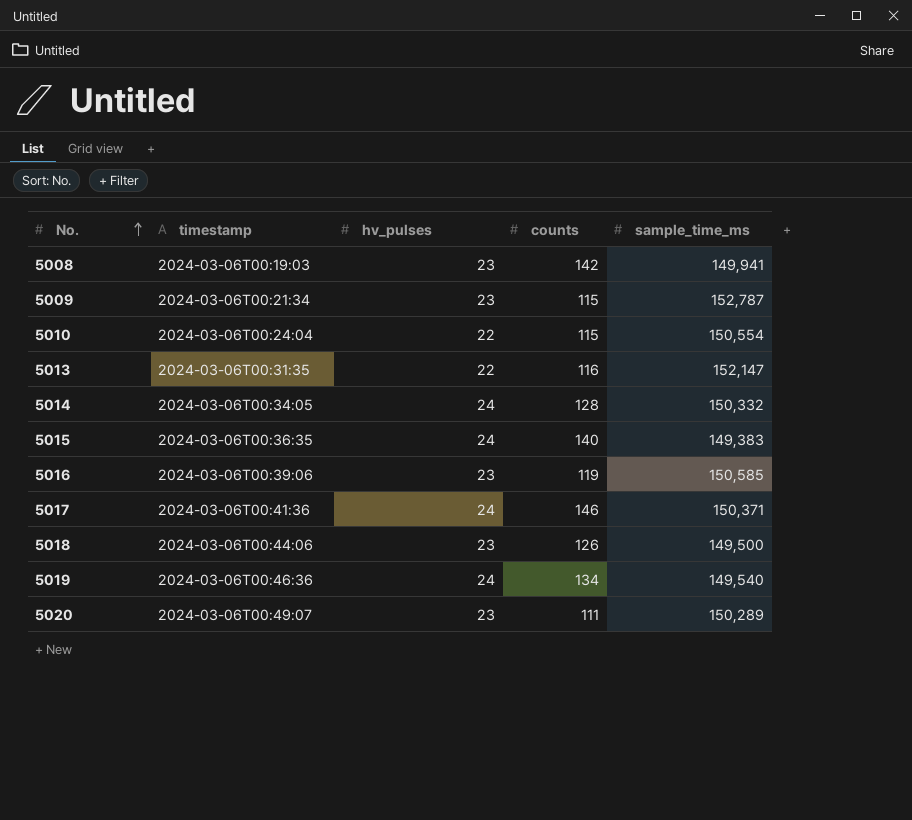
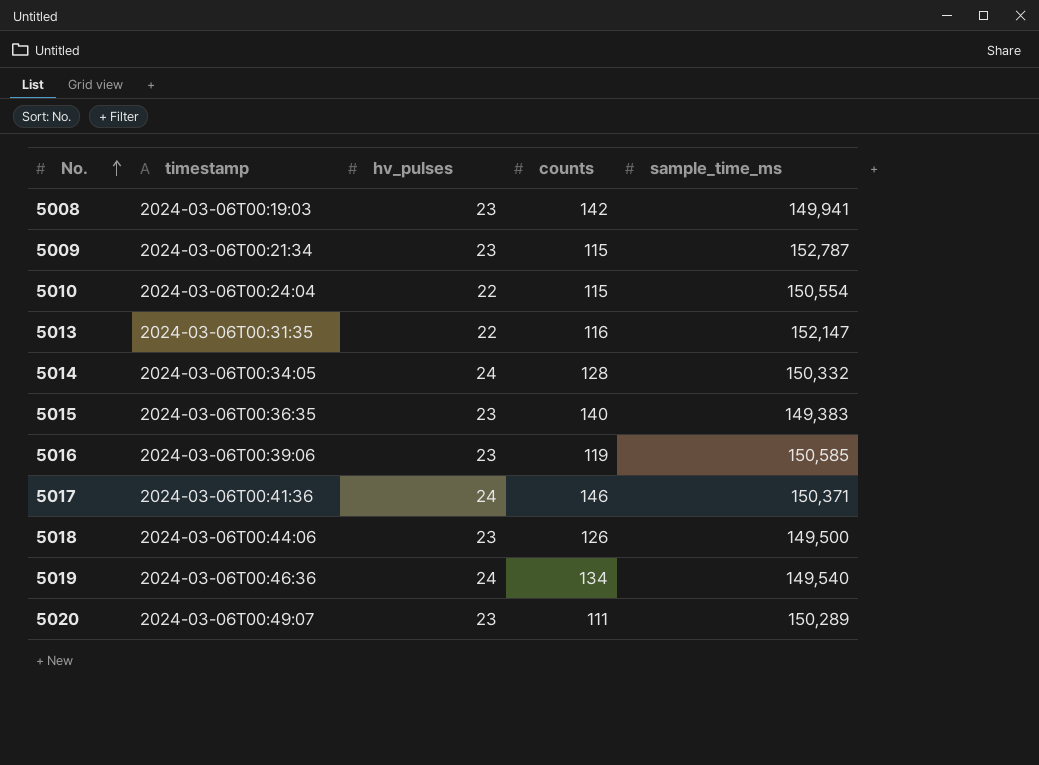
5015 | hv_pulses: 24 -> 23

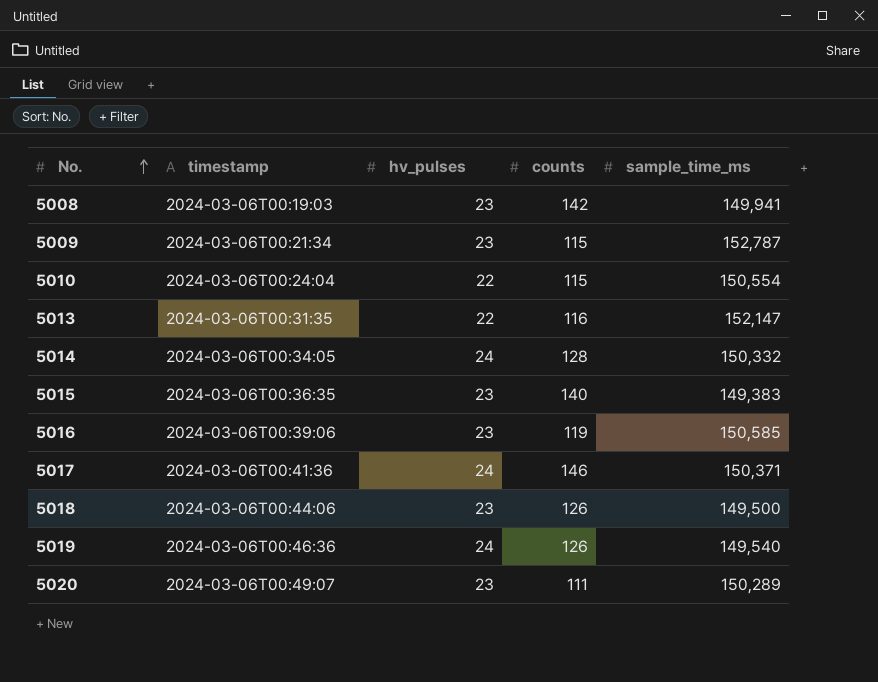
5019 | counts: 134 -> 126

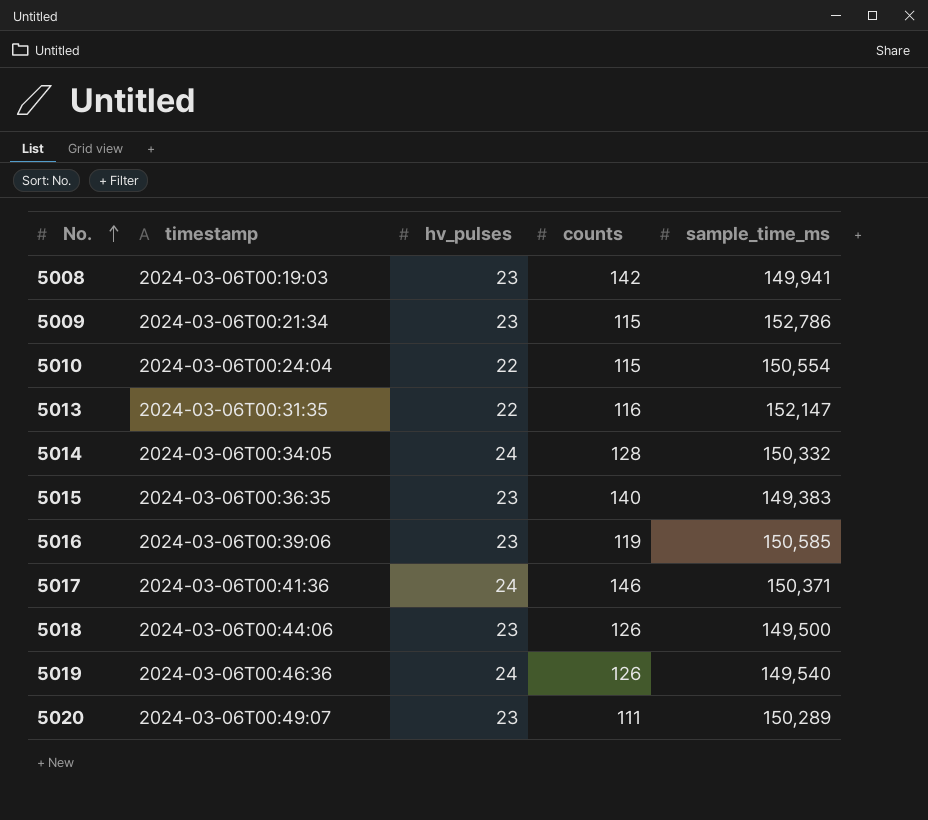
5009 | sample_time_ms: 152,787 -> 152,786

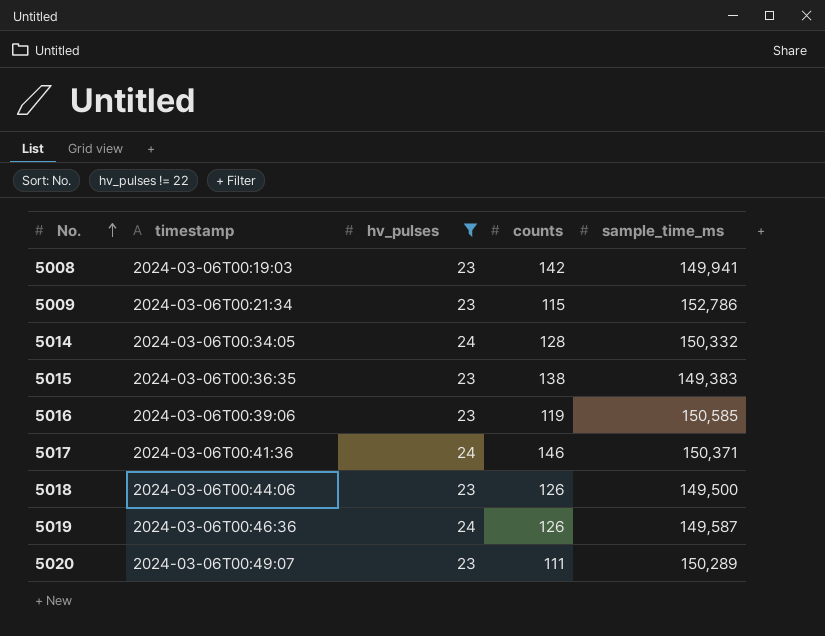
filter: none -> hv_pulses != 22
5015 | counts: 140 -> 138
5019 | sample_time_ms: 149,540 -> 149,587

